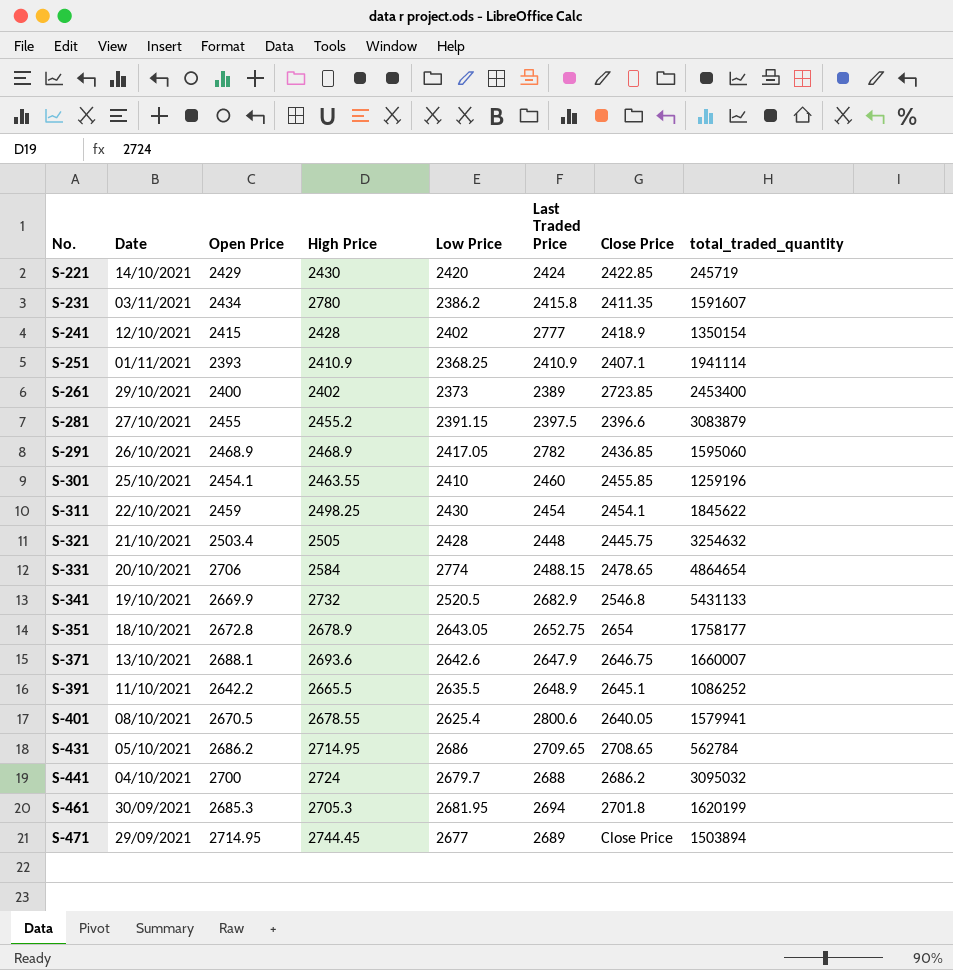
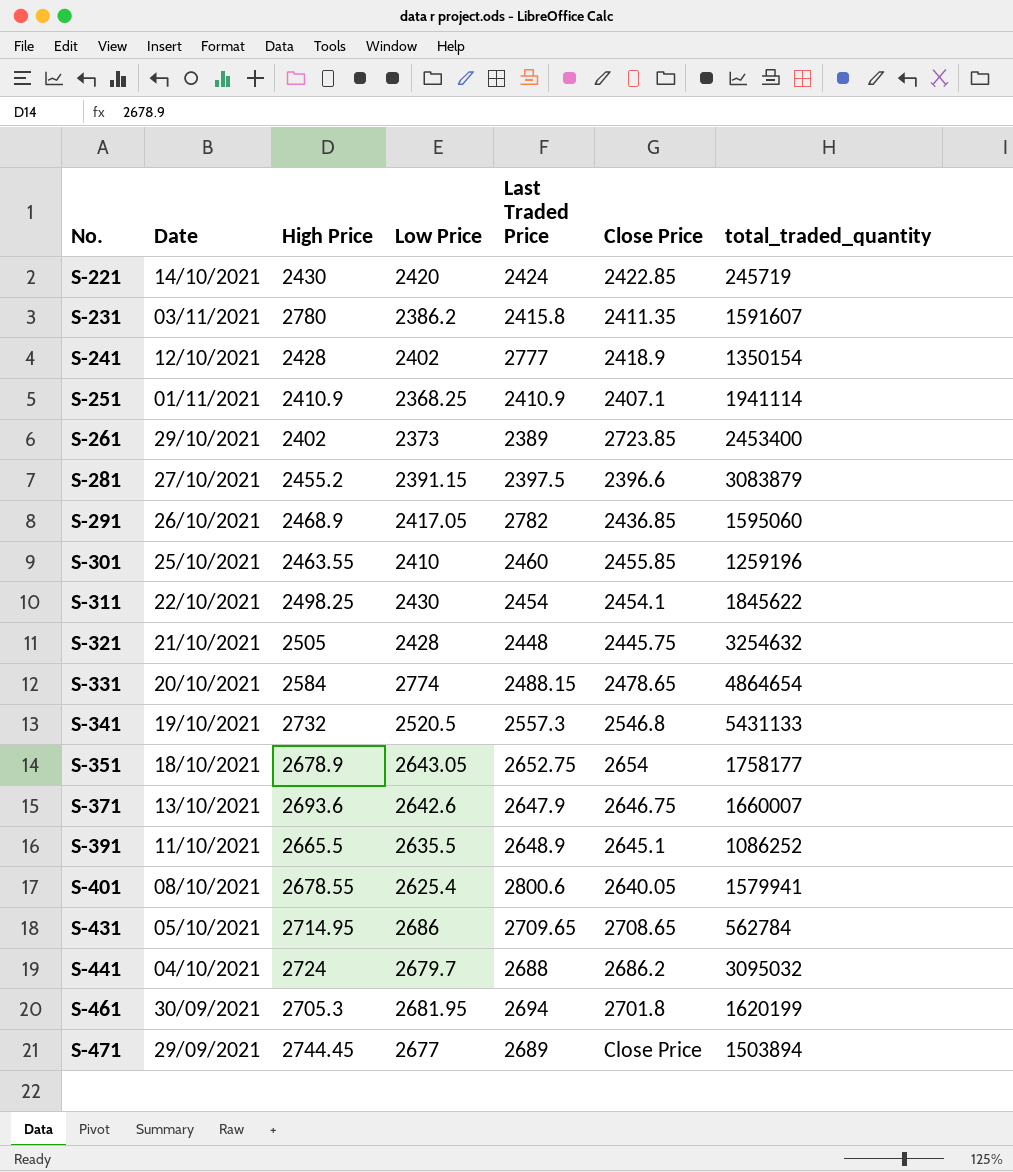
column Open Price | position: 3 -> none
S-341 | Last Traded Price: 2682.9 -> 2557.3

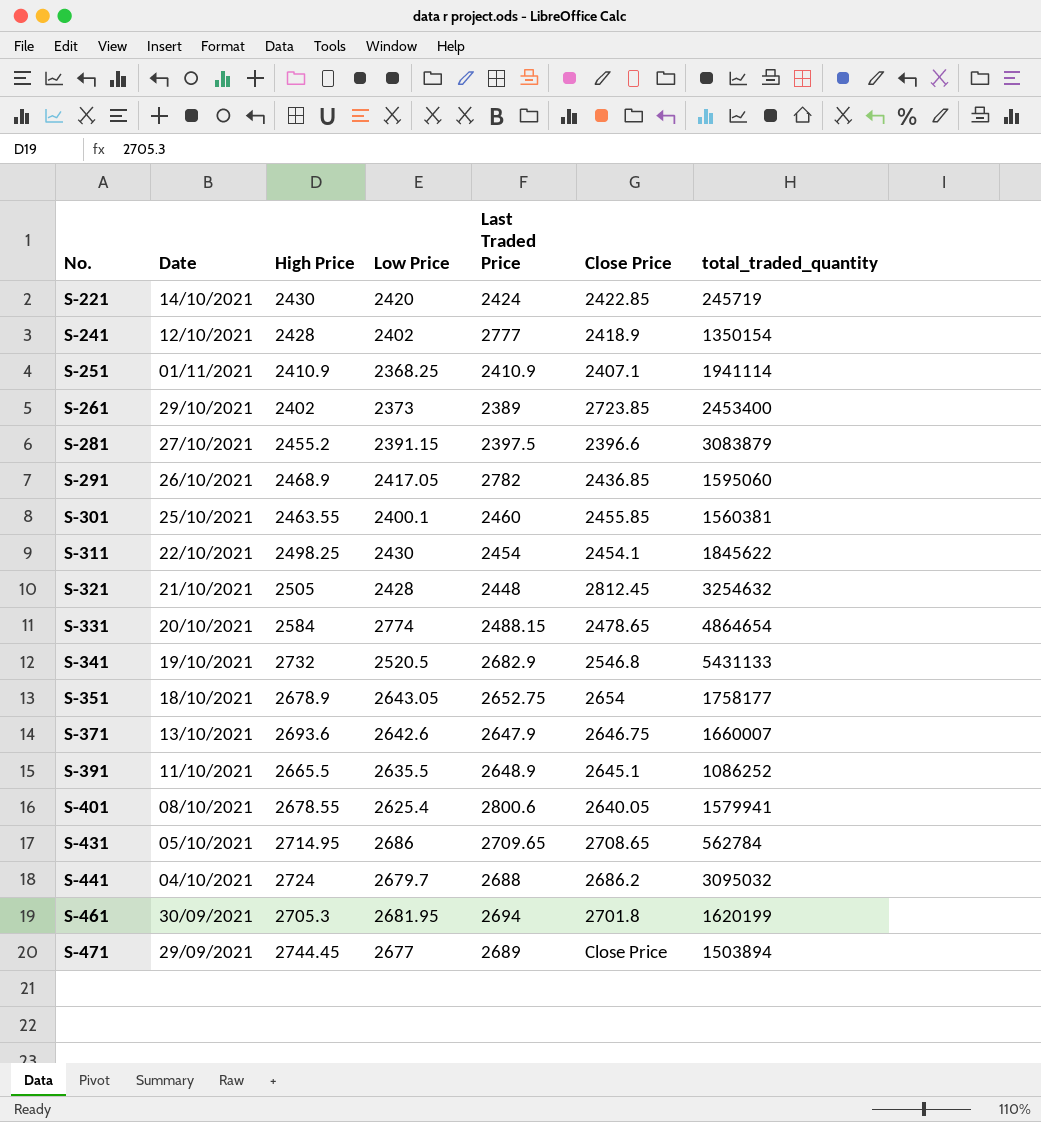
row S-231: 03/11/2021 | 2780 | 2386.2 | 2415.8 | 2411.35 | 1591607 -> none
S-301 | Low Price: 2410 -> 2400.1
S-301 | total_traded_quantity: 1259196 -> 1560381
S-321 | Close Price: 2445.75 -> 2812.45
S-341 | Last Traded Price: 2557.3 -> 2682.9

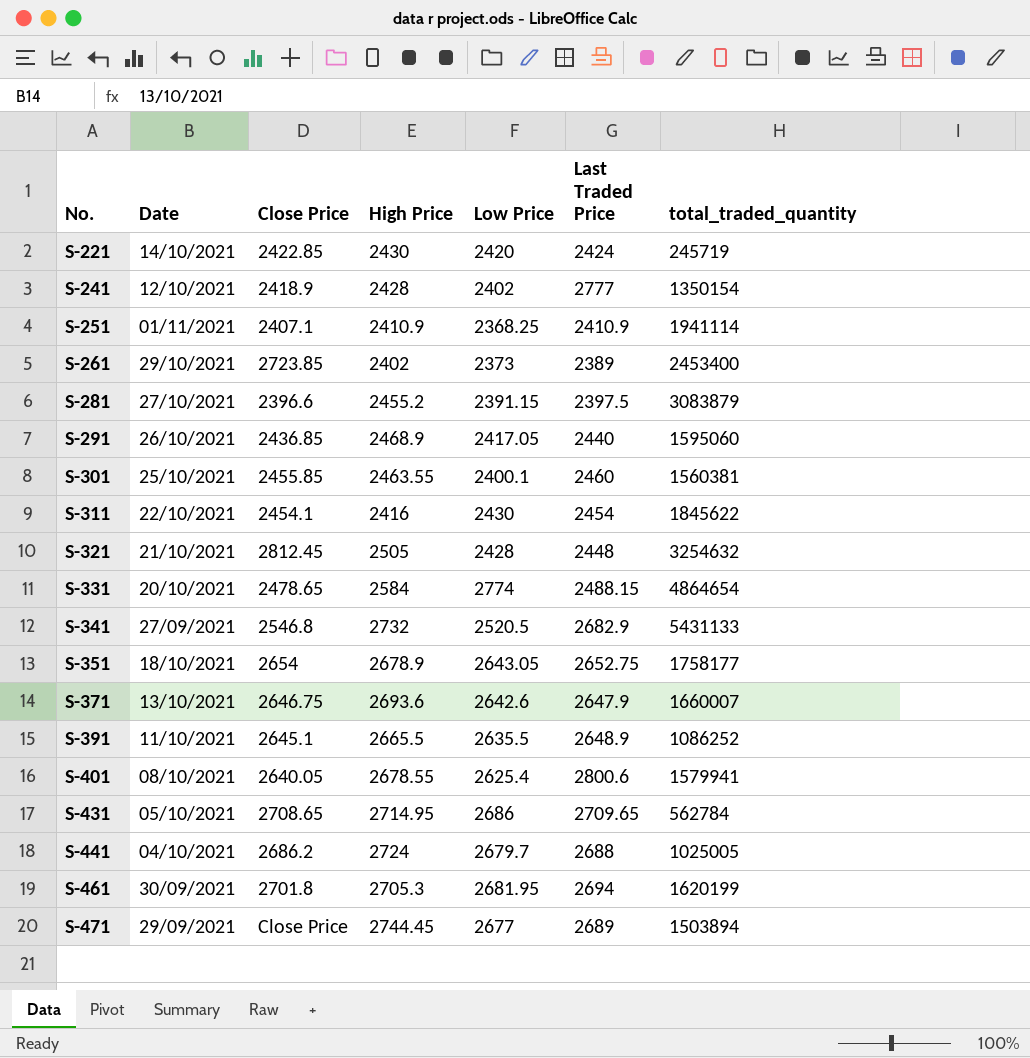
column Close Price | position: 6 -> 3
S-291 | Last Traded Price: 2782 -> 2440
S-311 | High Price: 2498.25 -> 2416
S-341 | Date: 19/10/2021 -> 27/09/2021
S-441 | total_traded_quantity: 3095032 -> 1025005

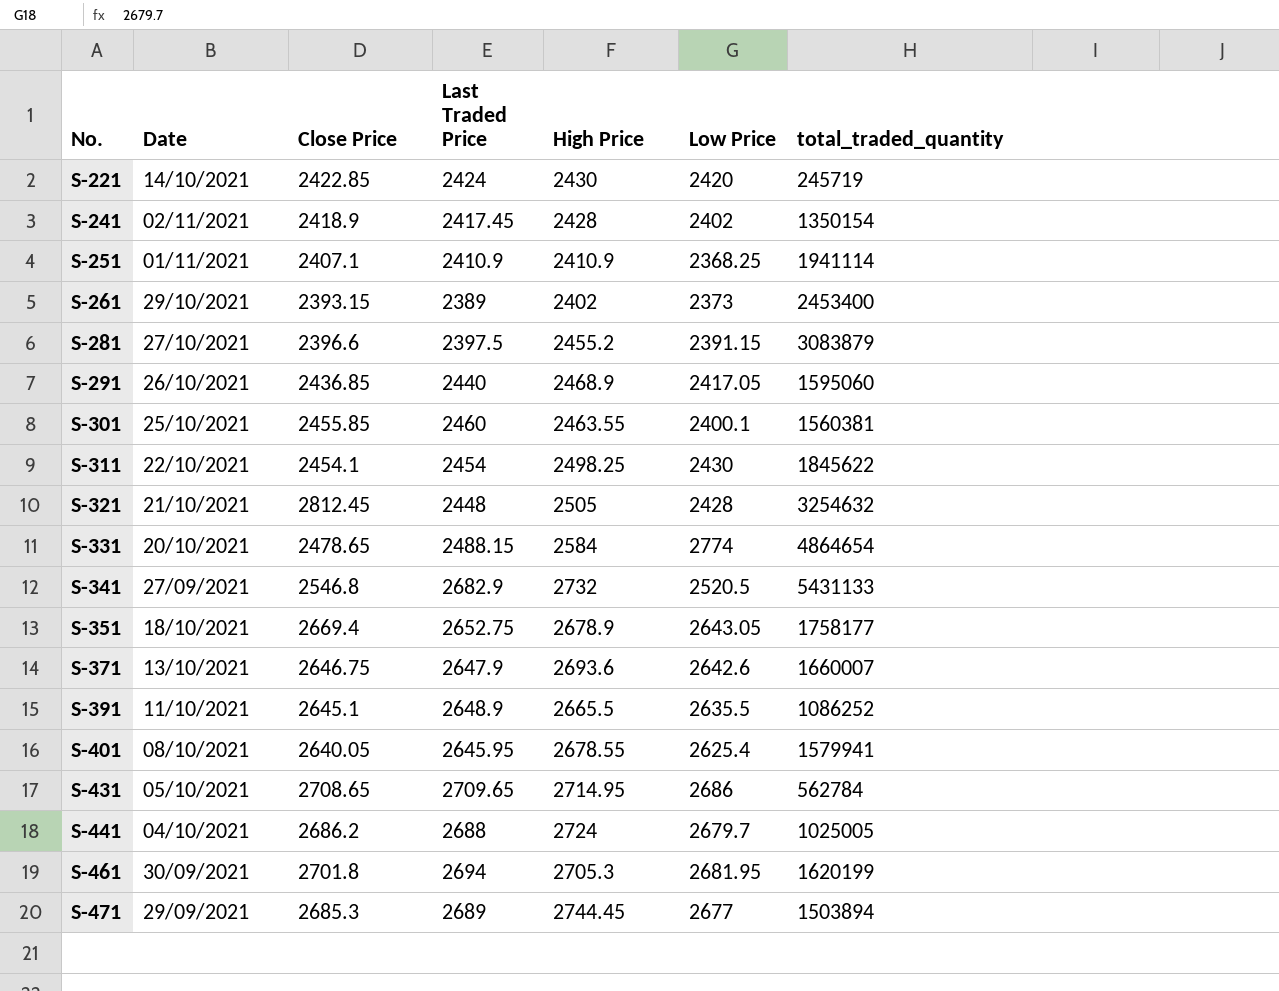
column Last Traded Price | position: 6 -> 4
S-241 | Date: 12/10/2021 -> 02/11/2021
S-241 | Last Traded Price: 2777 -> 2417.45
S-261 | Close Price: 2723.85 -> 2393.15
S-311 | High Price: 2416 -> 2498.25
S-351 | Close Price: 2654 -> 2669.4
S-401 | Last Traded Price: 2800.6 -> 2645.95
S-471 | Close Price: Close Price -> 2685.3

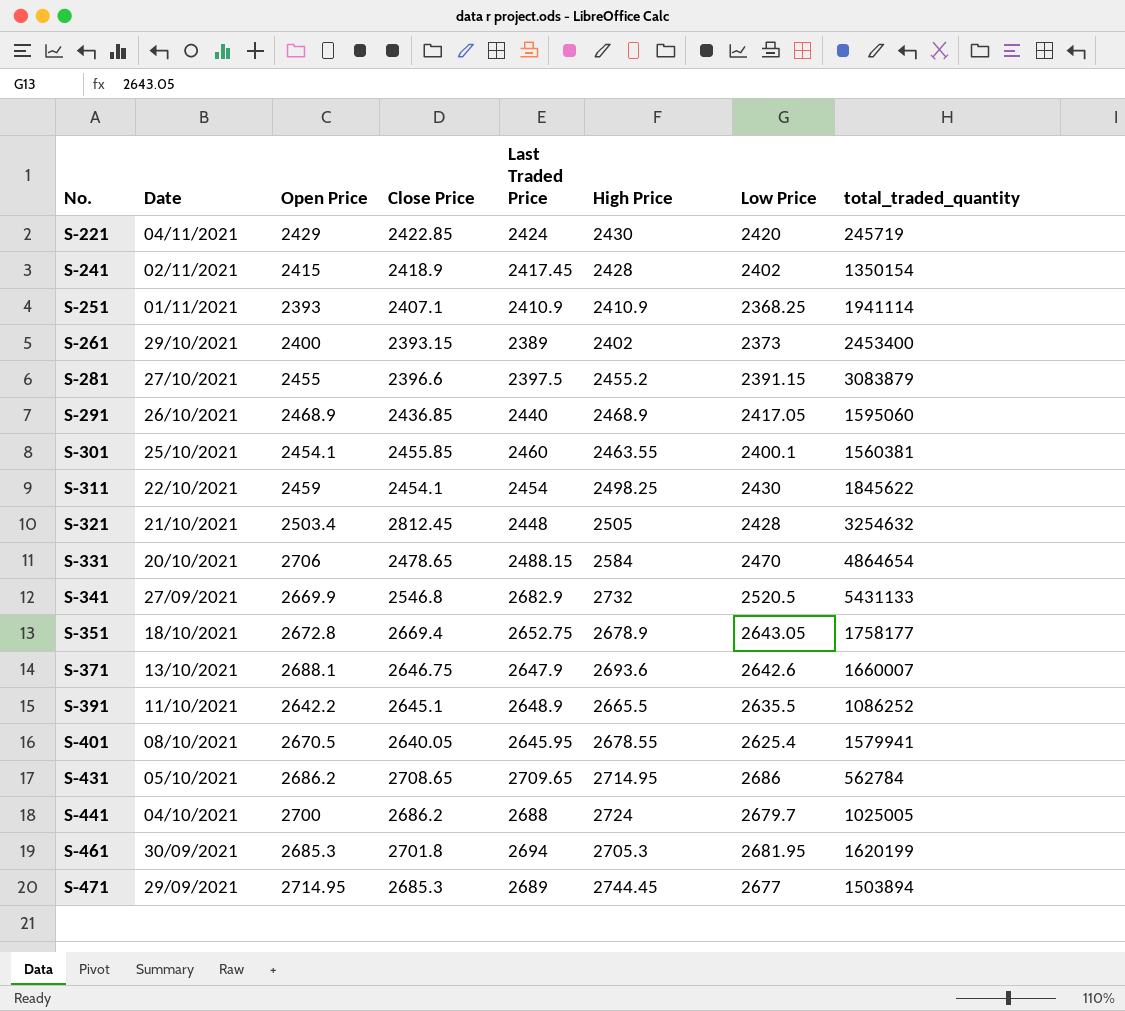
column Open Price | position: none -> 3
S-221 | Date: 14/10/2021 -> 04/11/2021
S-331 | Low Price: 2774 -> 2470

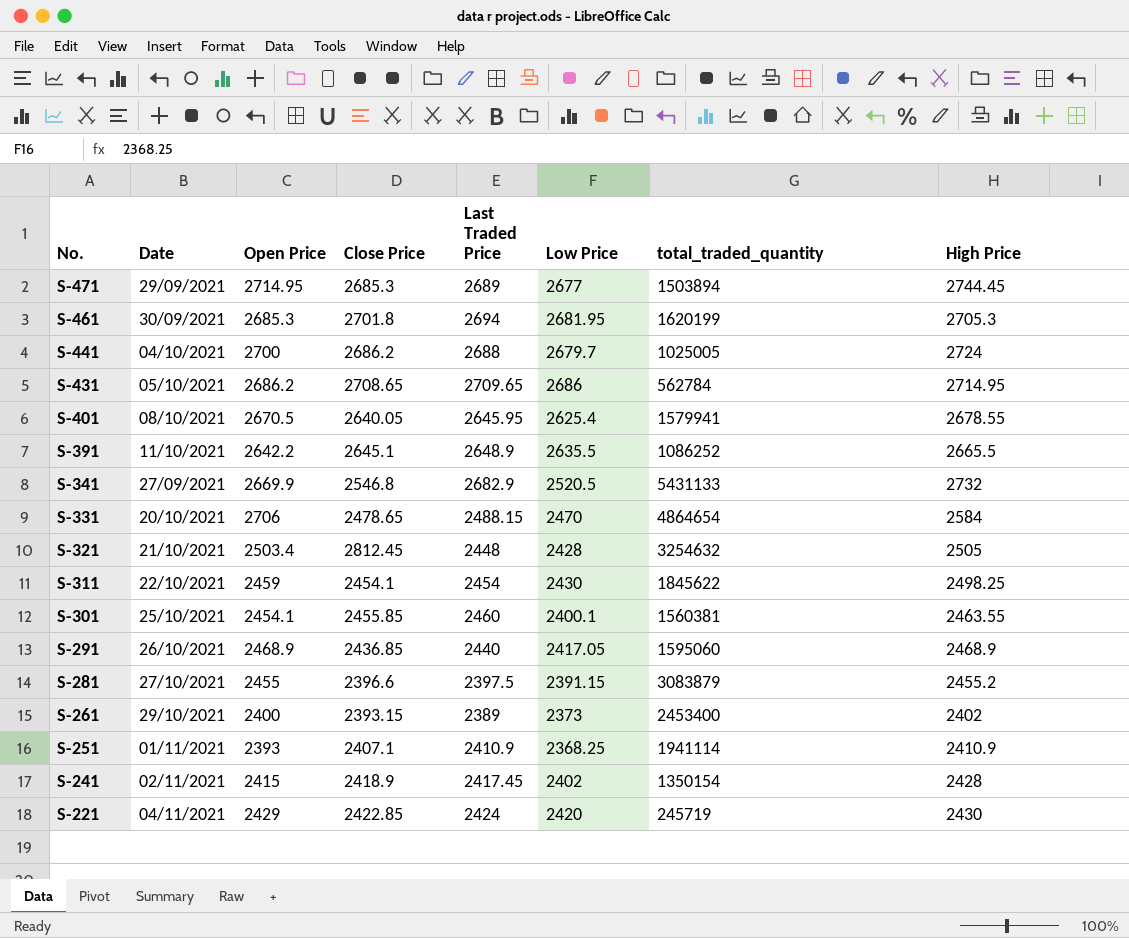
row order: No. ascending -> No. descending
column High Price | position: 6 -> 8
row S-351: 18/10/2021 | 2672.8 | 2669.4 | 2652.75 | 2678.9 | 2643.05 | 1758177 -> none
row S-371: 13/10/2021 | 2688.1 | 2646.75 | 2647.9 | 2693.6 | 2642.6 | 1660007 -> none

